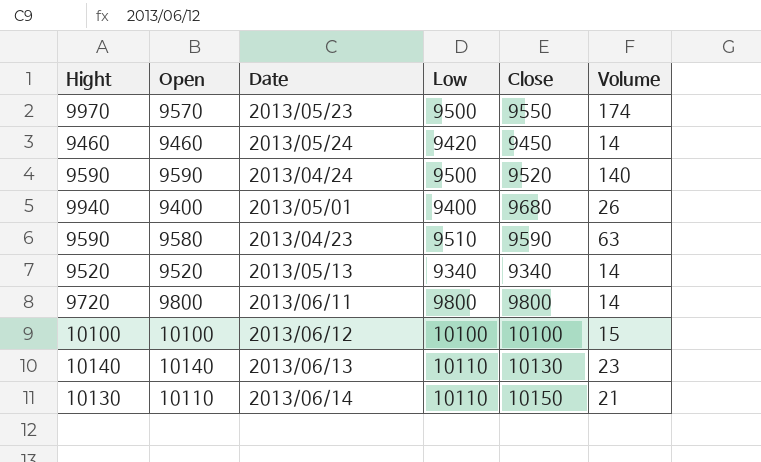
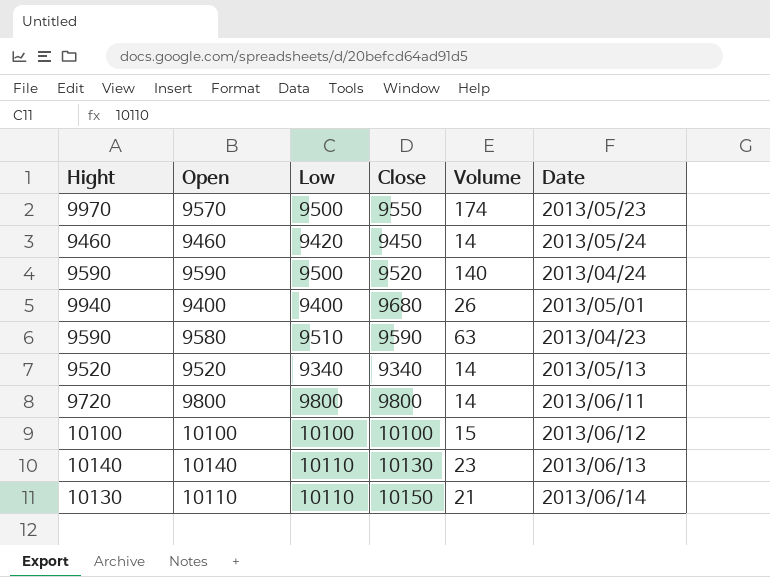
column Date | position: 3 -> 6

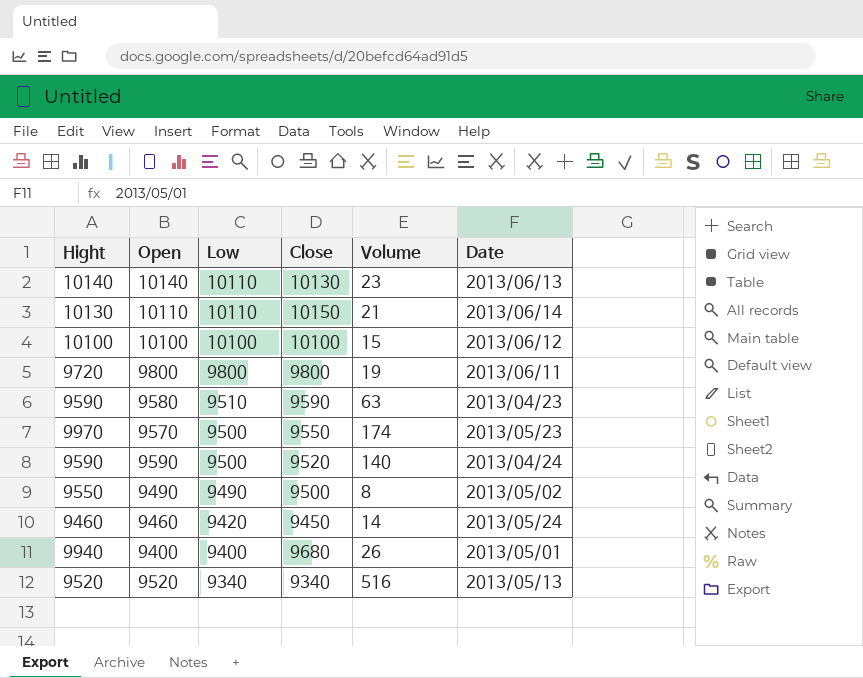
row order: none -> Low descending
9800 | Volume: 14 -> 19
row 9490: none -> 9550 | 9490 | 9500 | 8 | 2013/05/02
9520 | Volume: 14 -> 516

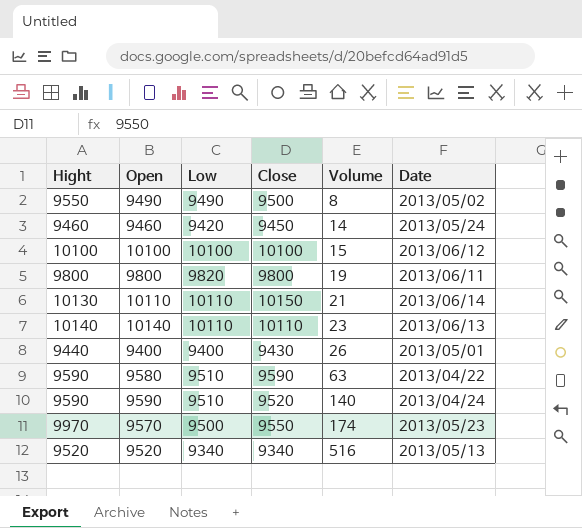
row order: Low descending -> Volume ascending
9800 | Hight: 9720 -> 9800
9800 | Low: 9800 -> 9820
10140 | Close: 10130 -> 10110
9400 | Hight: 9940 -> 9440
9400 | Close: 9680 -> 9430
9580 | Date: 2013/04/23 -> 2013/04/22
9590 | Low: 9500 -> 9510

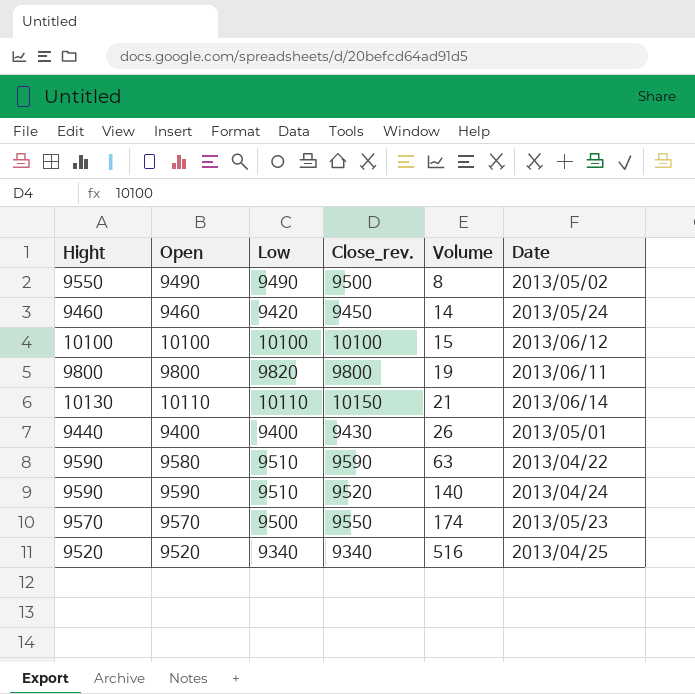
column name: Close -> Close_rev.
row 10140: 10140 | 10110 | 10110 | 23 | 2013/06/13 -> none
9570 | Hight: 9970 -> 9570
9520 | Date: 2013/05/13 -> 2013/04/25

